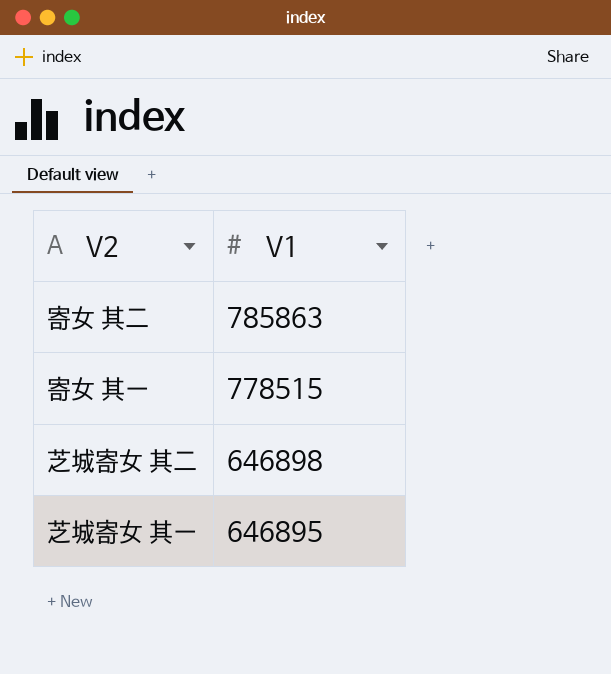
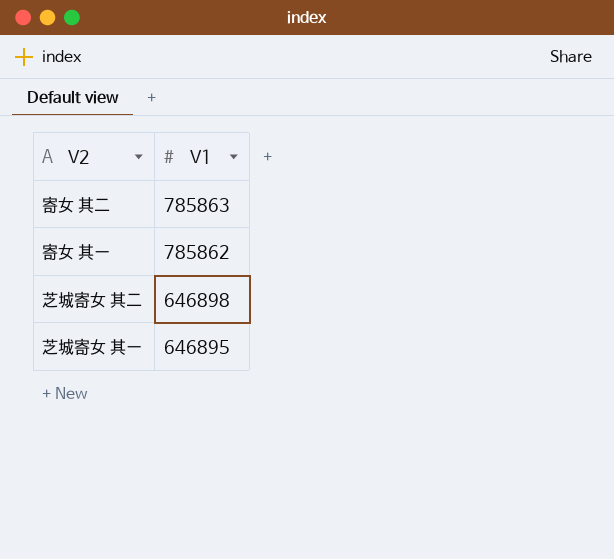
寄女 其一 | V1: 778515 -> 785862

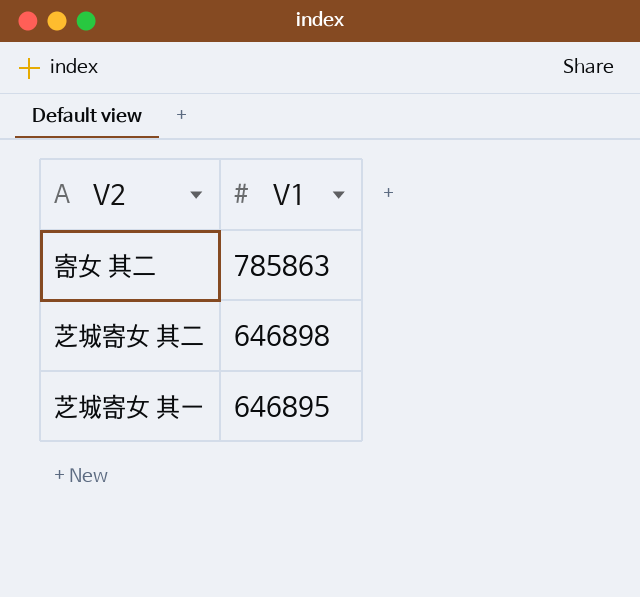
row 寄女 其一: 785862 -> none

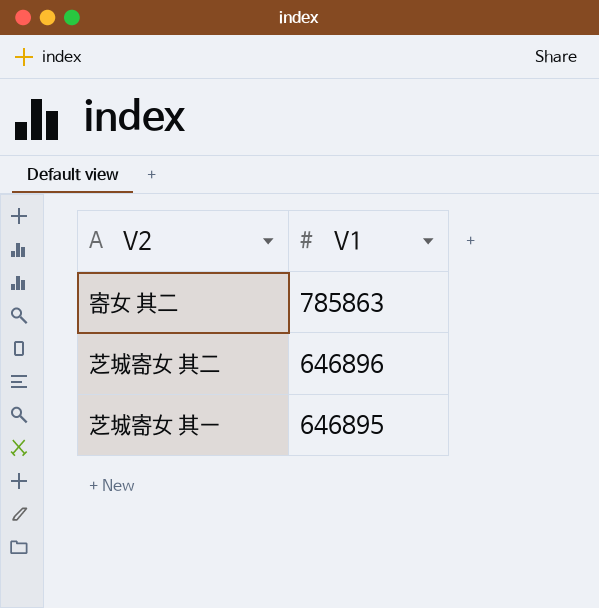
芝城寄女 其二 | V1: 646898 -> 646896

